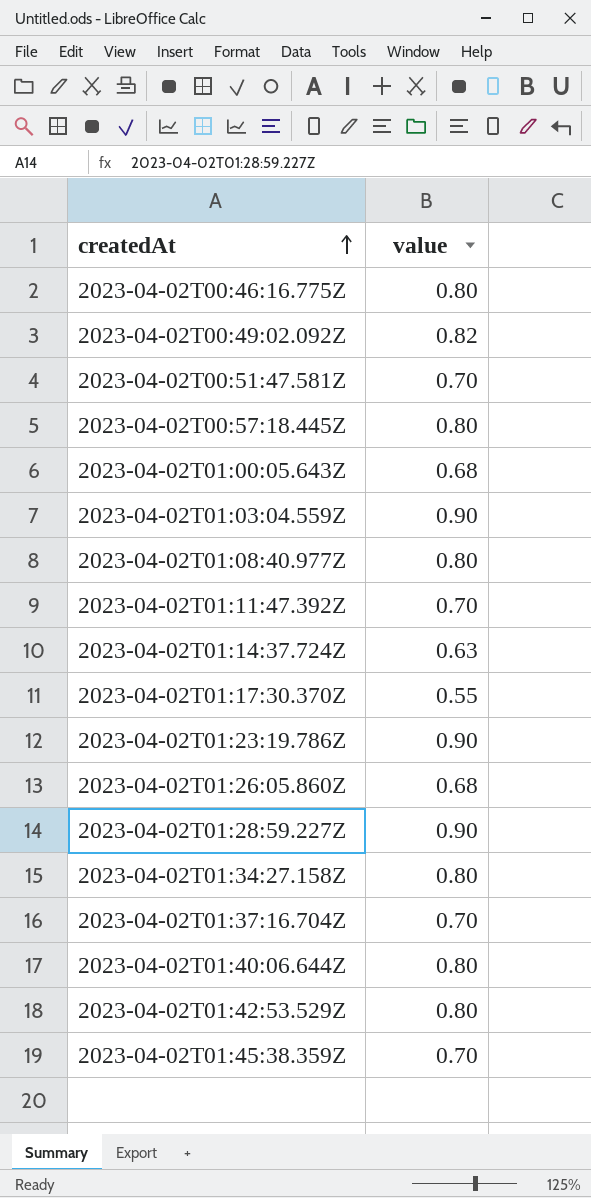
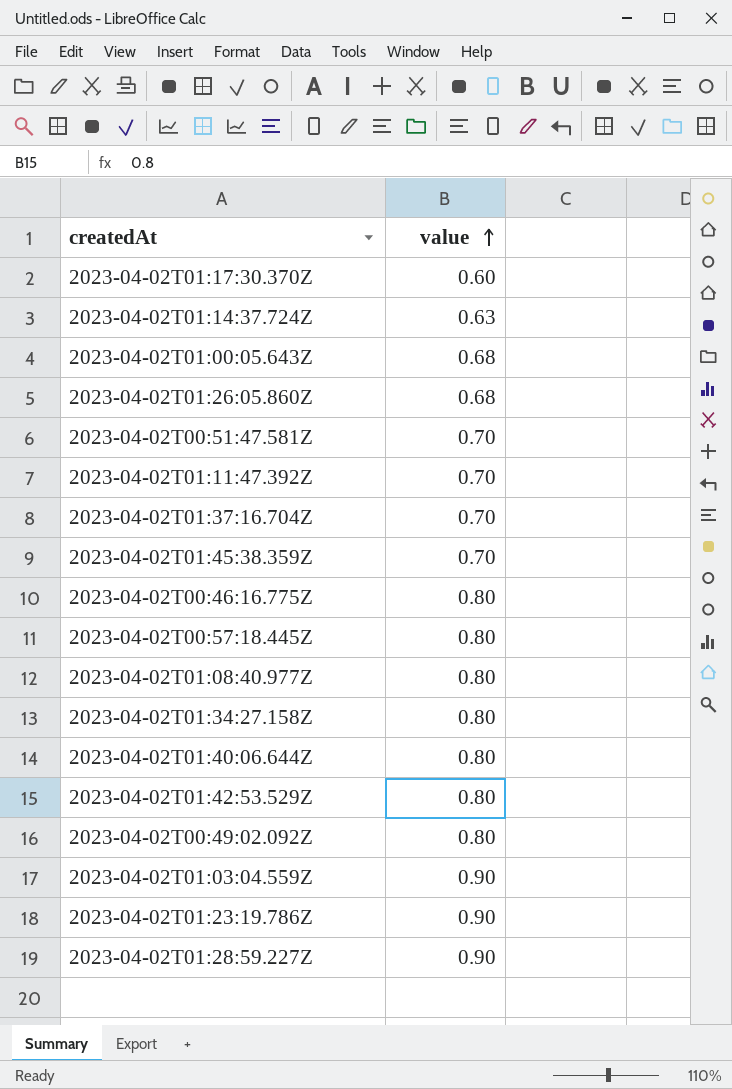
row order: createdAt ascending -> value ascending
2023-04-02T01:17:30.370Z | value: 0.55 -> 0.60
2023-04-02T00:49:02.092Z | value: 0.82 -> 0.80

